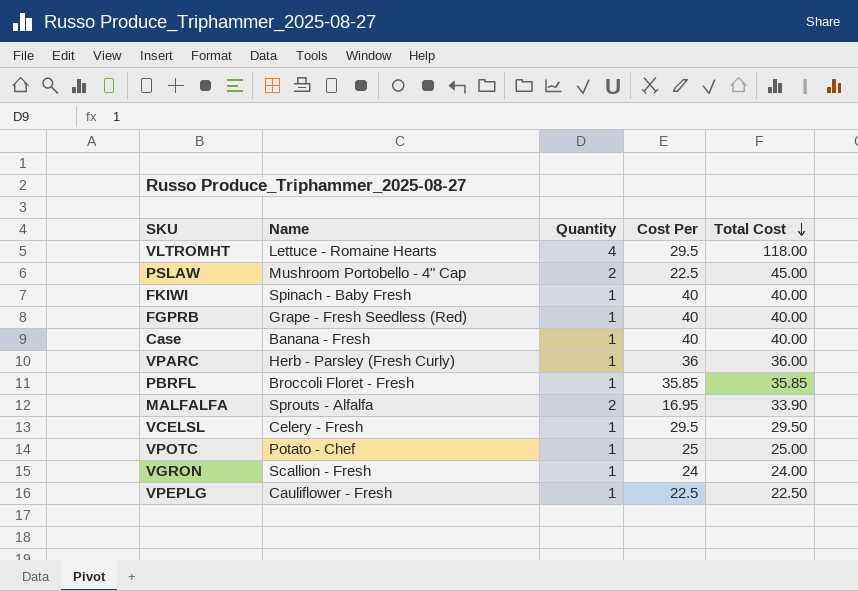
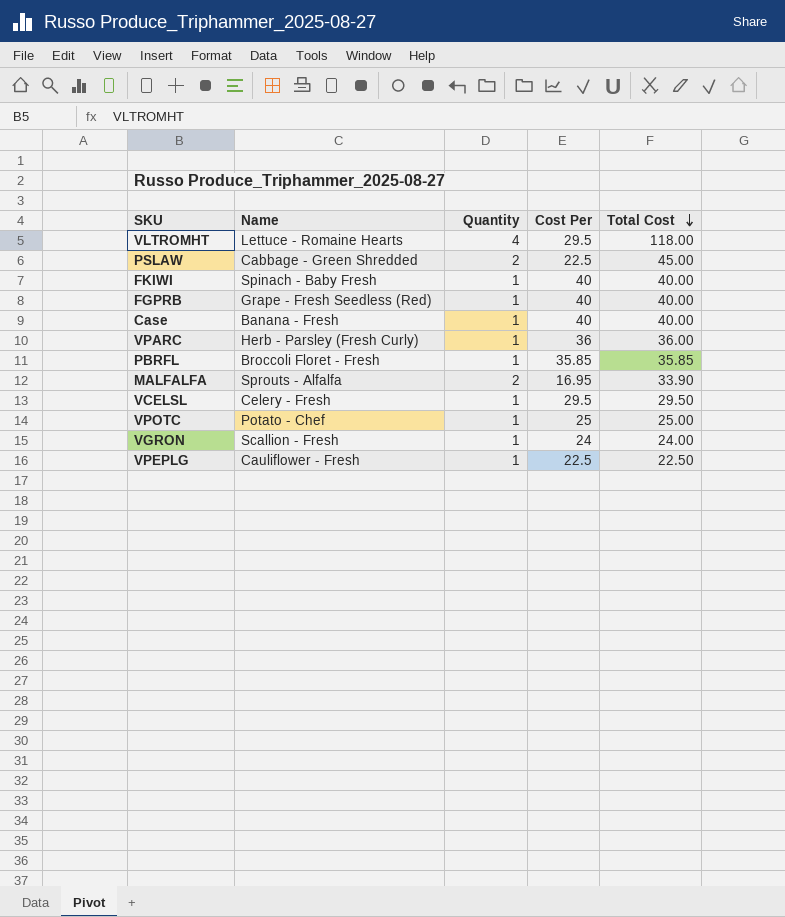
PSLAW | Name: Mushroom Portobello - 4" Cap -> Cabbage - Green Shredded

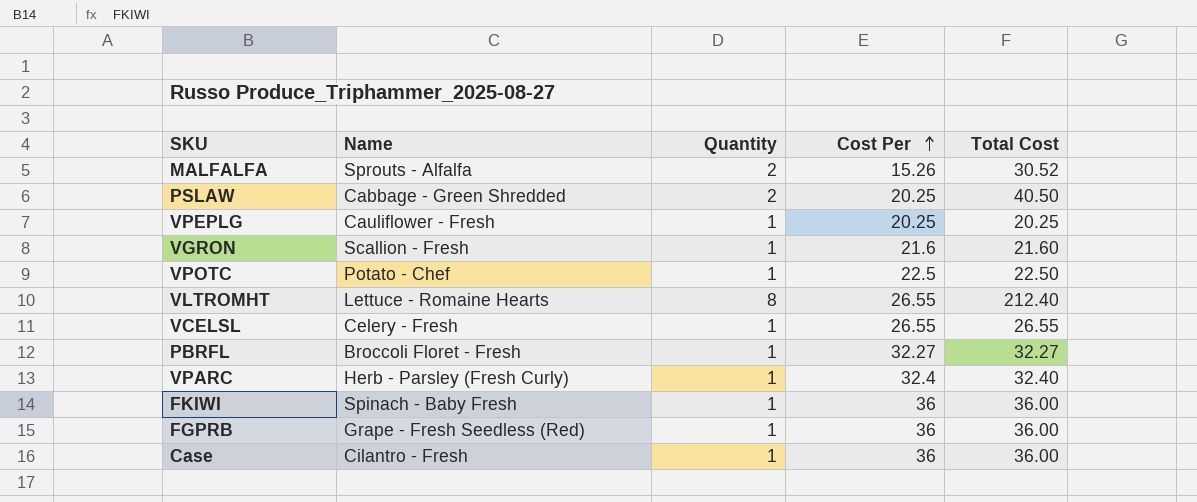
row order: Total Cost descending -> Cost Per ascending
MALFALFA | Cost Per: 16.95 -> 15.26
MALFALFA | Total Cost: 33.90 -> 30.52
PSLAW | Cost Per: 22.5 -> 20.25
PSLAW | Total Cost: 45.00 -> 40.50
VPEPLG | Cost Per: 22.5 -> 20.25
VPEPLG | Total Cost: 22.50 -> 20.25
VGRON | Cost Per: 24 -> 21.6
VGRON | Total Cost: 24.00 -> 21.60
VPOTC | Cost Per: 25 -> 22.5
VPOTC | Total Cost: 25.00 -> 22.50
VLTROMHT | Quantity: 4 -> 8
VLTROMHT | Cost Per: 29.5 -> 26.55
VLTROMHT | Total Cost: 118.00 -> 212.40
VCELSL | Cost Per: 29.5 -> 26.55
VCELSL | Total Cost: 29.50 -> 26.55
PBRFL | Cost Per: 35.85 -> 32.27
PBRFL | Total Cost: 35.85 -> 32.27
VPARC | Cost Per: 36 -> 32.4
VPARC | Total Cost: 36.00 -> 32.40
FKIWI | Cost Per: 40 -> 36
FKIWI | Total Cost: 40.00 -> 36.00
FGPRB | Cost Per: 40 -> 36
FGPRB | Total Cost: 40.00 -> 36.00
Case | Name: Banana - Fresh -> Cilantro - Fresh
Case | Cost Per: 40 -> 36
Case | Total Cost: 40.00 -> 36.00

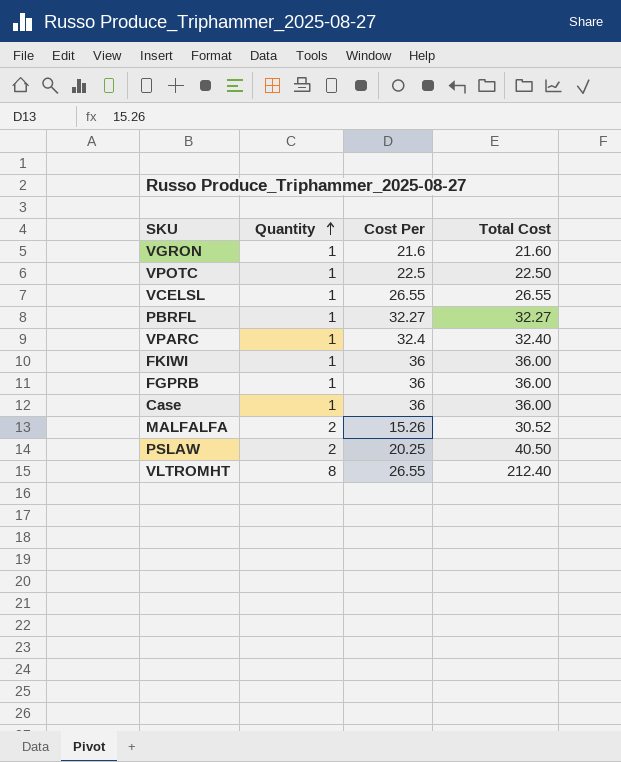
row order: Cost Per ascending -> Quantity ascending
column Name | position: 2 -> none
row VPEPLG: Cauliflower - Fresh | 1 | 20.25 | 20.25 -> none

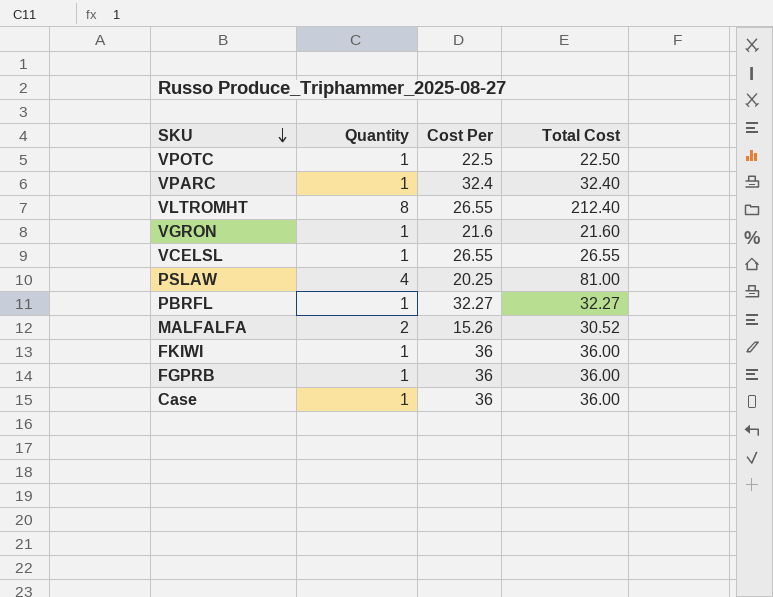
row order: Quantity ascending -> SKU descending
PSLAW | Quantity: 2 -> 4
PSLAW | Total Cost: 40.50 -> 81.00

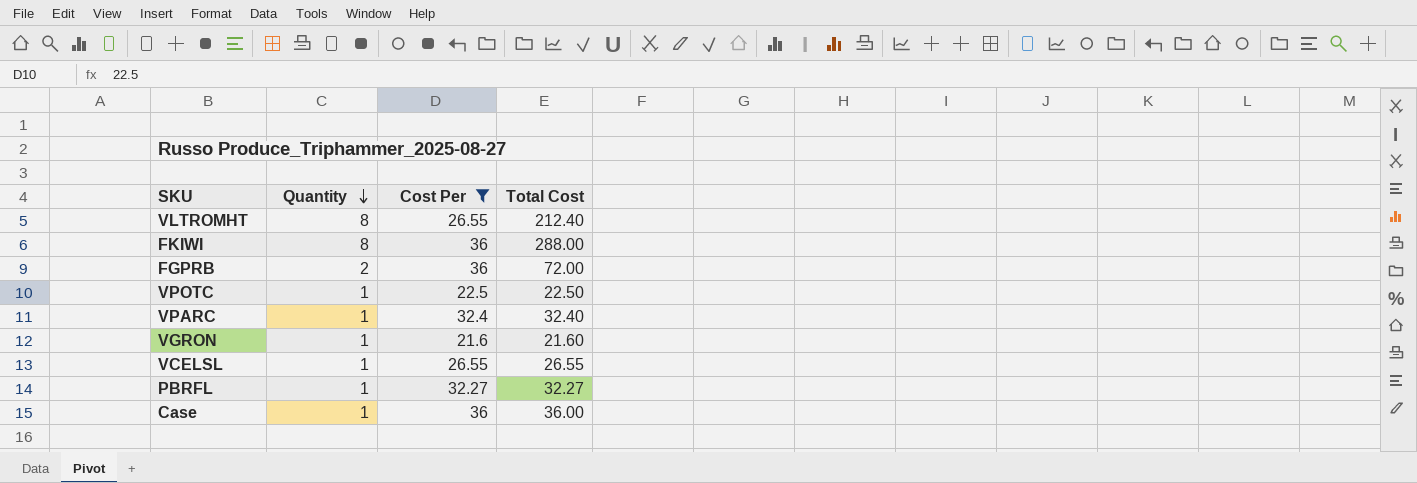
filter: none -> Cost Per >= 21.6
row order: SKU descending -> Quantity descending
FKIWI | Quantity: 1 -> 8
FKIWI | Total Cost: 36.00 -> 288.00
FGPRB | Quantity: 1 -> 2
FGPRB | Total Cost: 36.00 -> 72.00

